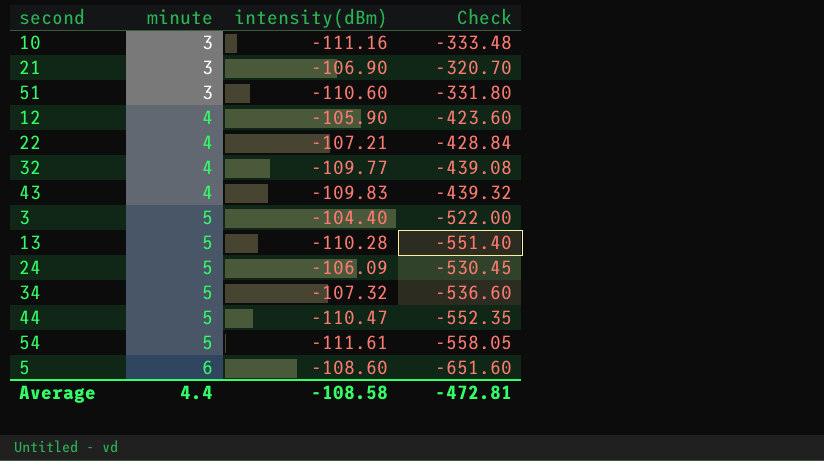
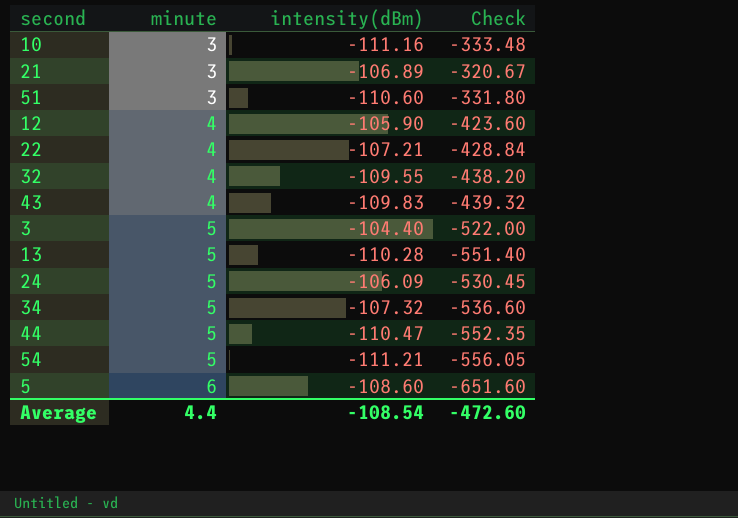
21 | intensity(dBm): -106.90 -> -106.89
21 | Check: -320.70 -> -320.67
32 | intensity(dBm): -109.77 -> -109.55
32 | Check: -439.08 -> -438.20
54 | intensity(dBm): -111.61 -> -111.21
54 | Check: -558.05 -> -556.05
Average | intensity(dBm): -108.58 -> -108.54
Average | Check: -472.81 -> -472.60

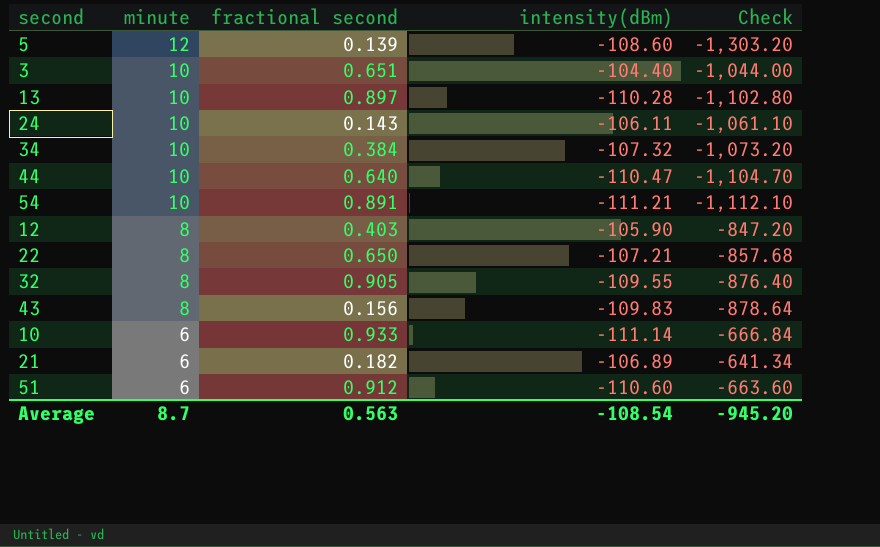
row order: minute ascending -> minute descending
column fractional second | position: none -> 3
5 | minute: 6 -> 12
5 | Check: -651.60 -> -1,303.20
3 | minute: 5 -> 10
3 | Check: -522.00 -> -1,044.00
13 | minute: 5 -> 10
13 | Check: -551.40 -> -1,102.80
24 | minute: 5 -> 10
24 | intensity(dBm): -106.09 -> -106.11
24 | Check: -530.45 -> -1,061.10
34 | minute: 5 -> 10
34 | Check: -536.60 -> -1,073.20
44 | minute: 5 -> 10
44 | Check: -552.35 -> -1,104.70
54 | minute: 5 -> 10
54 | Check: -556.05 -> -1,112.10
12 | minute: 4 -> 8
12 | Check: -423.60 -> -847.20
22 | minute: 4 -> 8
22 | Check: -428.84 -> -857.68
32 | minute: 4 -> 8
32 | Check: -438.20 -> -876.40
43 | minute: 4 -> 8
43 | Check: -439.32 -> -878.64
10 | minute: 3 -> 6
10 | intensity(dBm): -111.16 -> -111.14
10 | Check: -333.48 -> -666.84
21 | minute: 3 -> 6
21 | Check: -320.67 -> -641.34
51 | minute: 3 -> 6
51 | Check: -331.80 -> -663.60
Average | minute: 4.4 -> 8.7
Average | Check: -472.60 -> -945.20

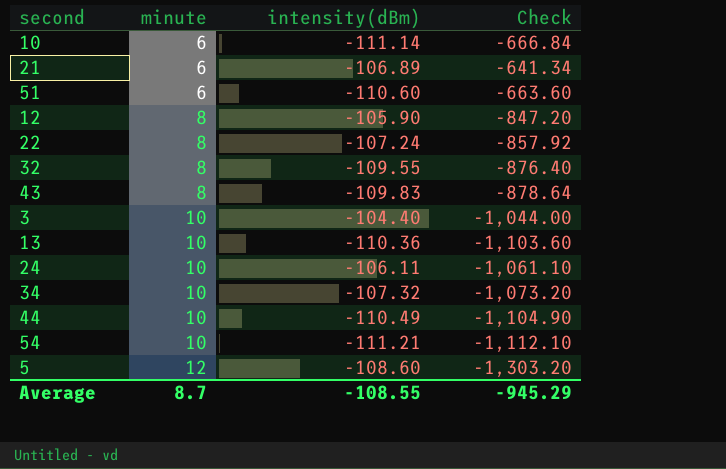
row order: minute descending -> minute ascending
column fractional second | position: 3 -> none
22 | intensity(dBm): -107.21 -> -107.24
22 | Check: -857.68 -> -857.92
13 | intensity(dBm): -110.28 -> -110.36
13 | Check: -1,102.80 -> -1,103.60
44 | intensity(dBm): -110.47 -> -110.49
44 | Check: -1,104.70 -> -1,104.90
Average | intensity(dBm): -108.54 -> -108.55
Average | Check: -945.20 -> -945.29

